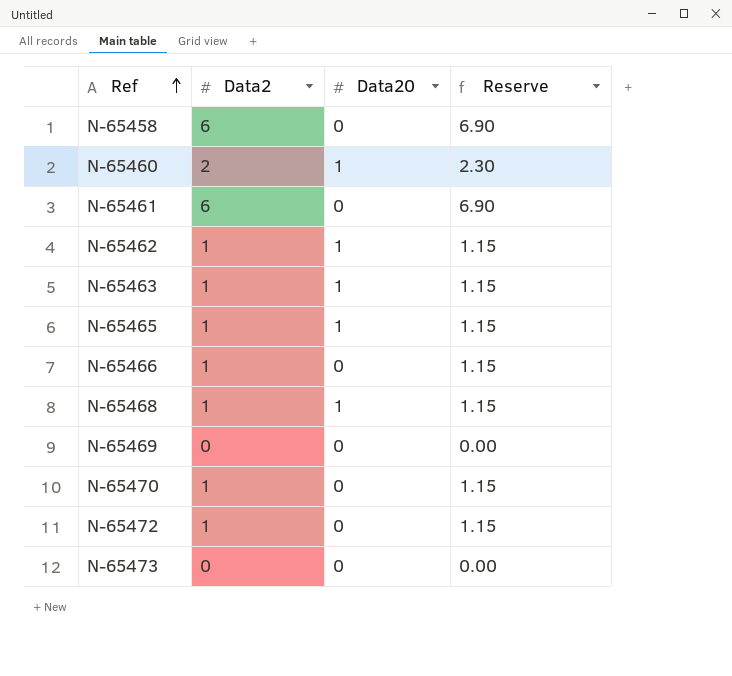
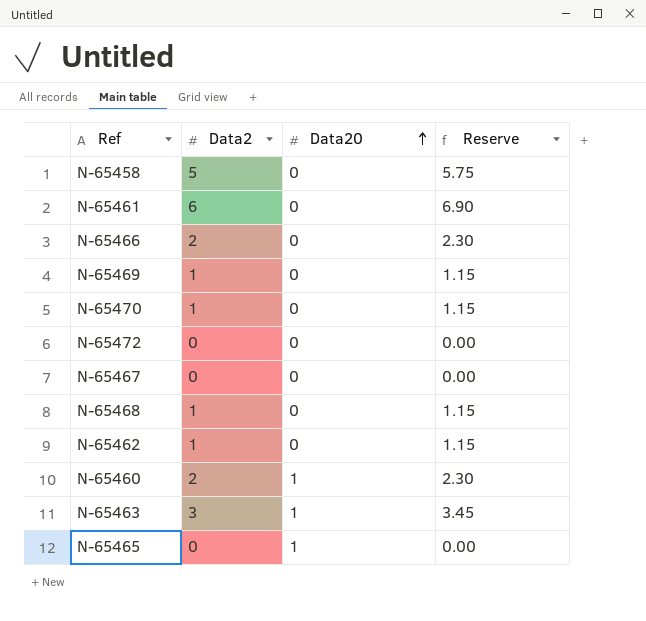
row order: Ref ascending -> Data20 ascending
row N-65473: 0 | 0 | 0.00 -> none
N-65458 | Data2: 6 -> 5
N-65458 | Reserve: 6.90 -> 5.75
N-65466 | Data2: 1 -> 2
N-65466 | Reserve: 1.15 -> 2.30
N-65469 | Data2: 0 -> 1
N-65469 | Reserve: 0.00 -> 1.15
N-65472 | Data2: 1 -> 0
N-65472 | Reserve: 1.15 -> 0.00
row N-65467: none -> 0 | 0 | 0.00
N-65468 | Data20: 1 -> 0
N-65462 | Data20: 1 -> 0
N-65463 | Data2: 1 -> 3
N-65463 | Reserve: 1.15 -> 3.45
N-65465 | Data2: 1 -> 0
N-65465 | Reserve: 1.15 -> 0.00

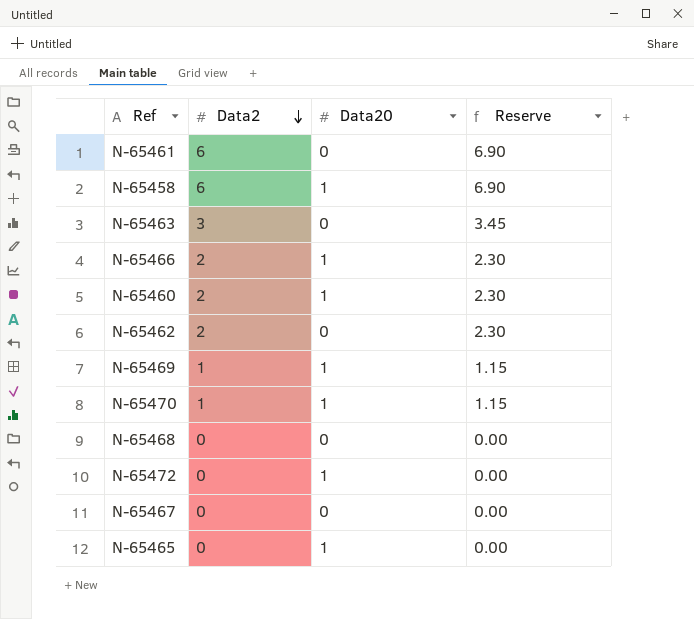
row order: Data20 ascending -> Data2 descending
N-65458 | Data2: 5 -> 6
N-65458 | Data20: 0 -> 1
N-65458 | Reserve: 5.75 -> 6.90
N-65463 | Data20: 1 -> 0
N-65466 | Data20: 0 -> 1
N-65462 | Data2: 1 -> 2
N-65462 | Reserve: 1.15 -> 2.30
N-65469 | Data20: 0 -> 1
N-65470 | Data20: 0 -> 1
N-65468 | Data2: 1 -> 0
N-65468 | Reserve: 1.15 -> 0.00
N-65472 | Data20: 0 -> 1

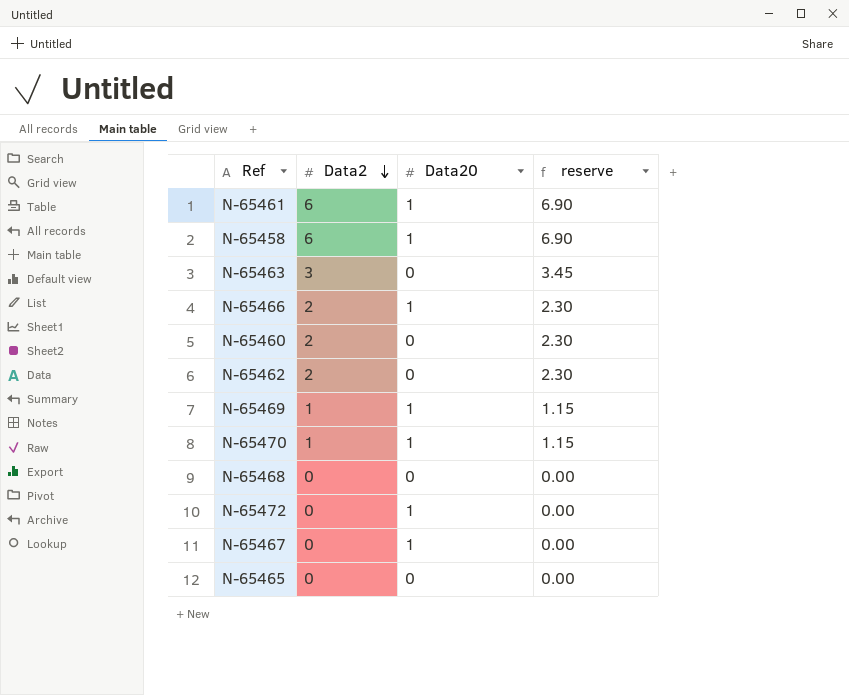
column name: Reserve -> reserve
N-65461 | Data20: 0 -> 1
N-65460 | Data20: 1 -> 0
N-65467 | Data20: 0 -> 1
N-65465 | Data20: 1 -> 0

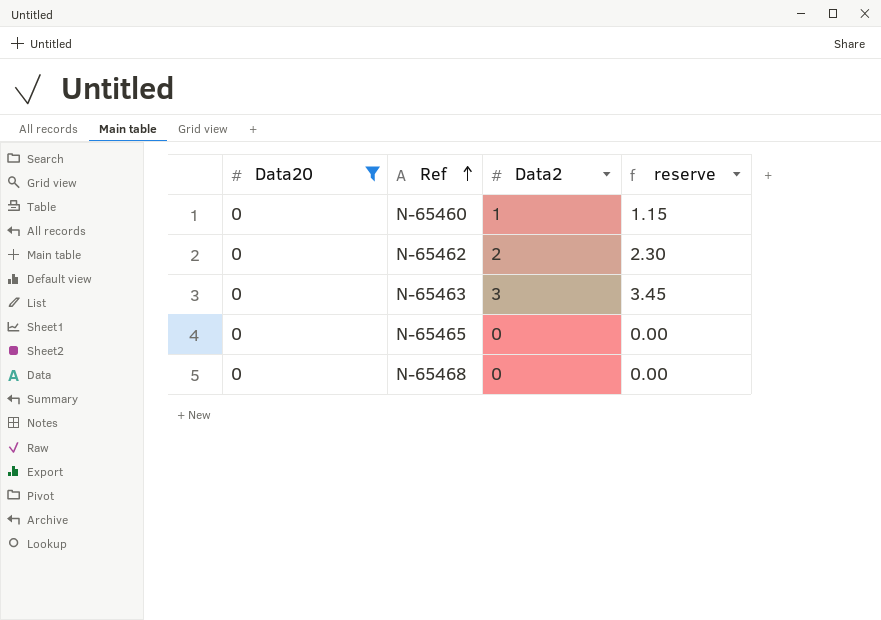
filter: none -> Data20 = 0
row order: Data2 descending -> Ref ascending
column Data20 | position: 3 -> 1
N-65460 | Data2: 2 -> 1
N-65460 | reserve: 2.30 -> 1.15

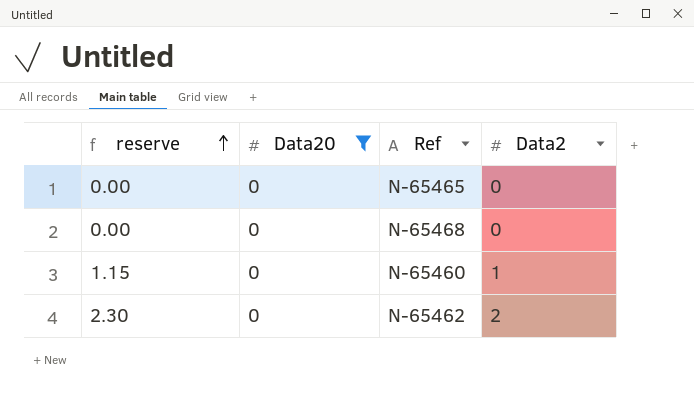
row order: Ref ascending -> reserve ascending
column reserve | position: 4 -> 1
row N-65463: 0 | 3 | 3.45 -> none

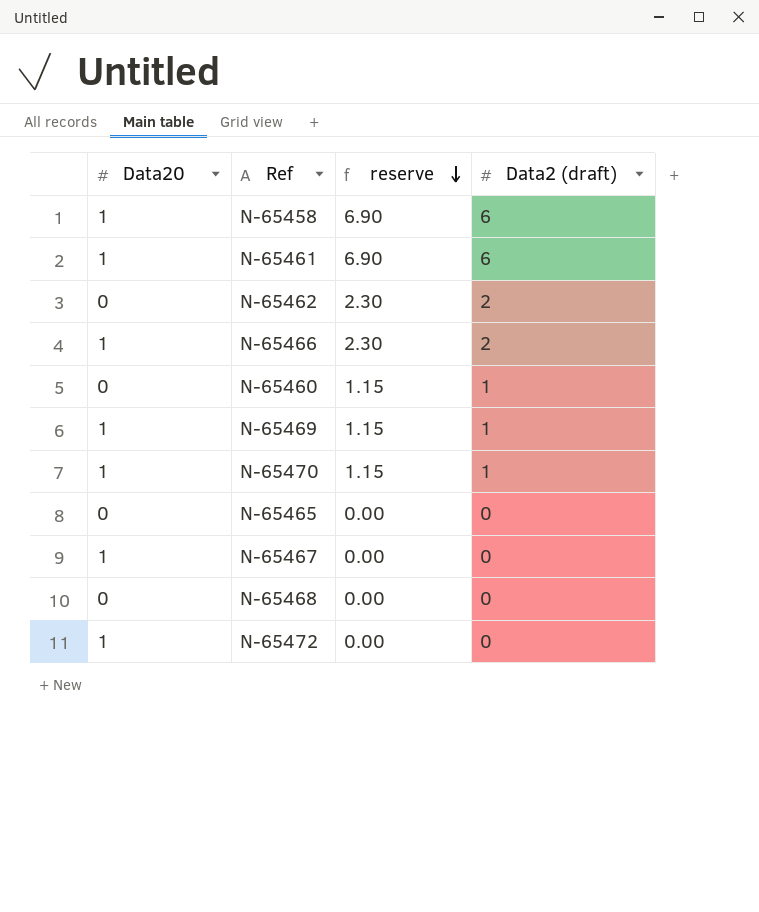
filter: Data20 = 0 -> none
row order: reserve ascending -> reserve descending
column reserve | position: 1 -> 3
column name: Data2 -> Data2 (draft)

